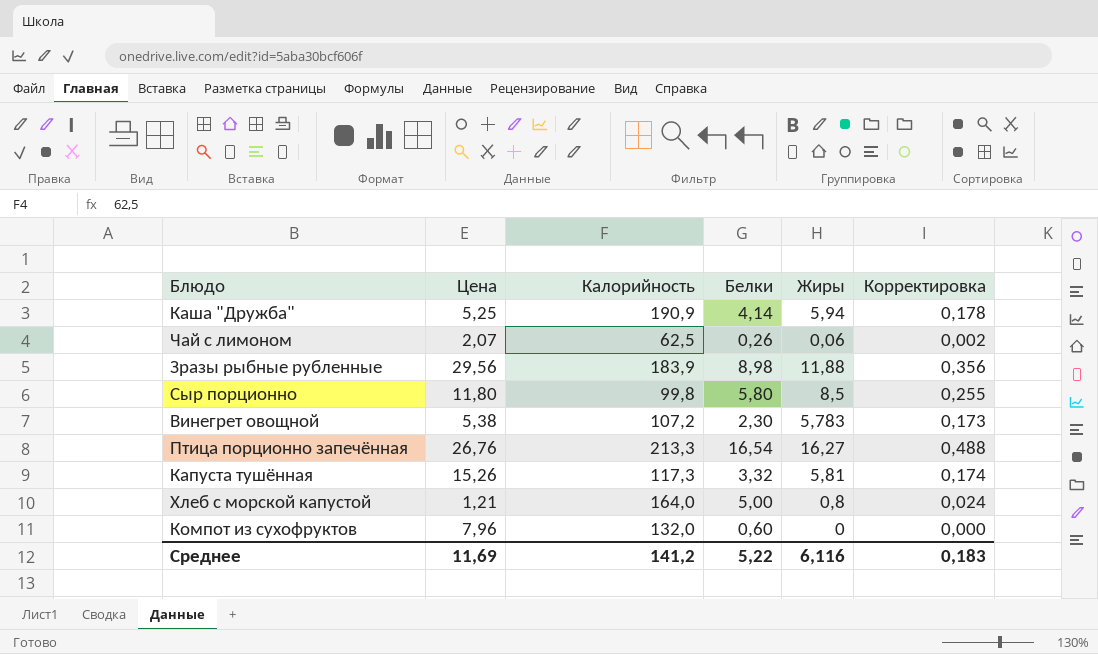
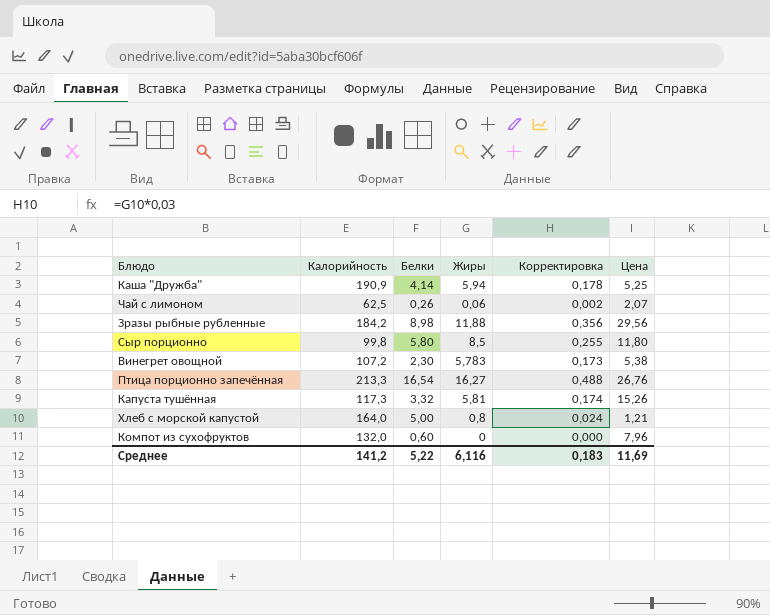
column Цена | position: 2 -> 6
Зразы рыбные рубленные | Калорийность: 183,9 -> 184,2

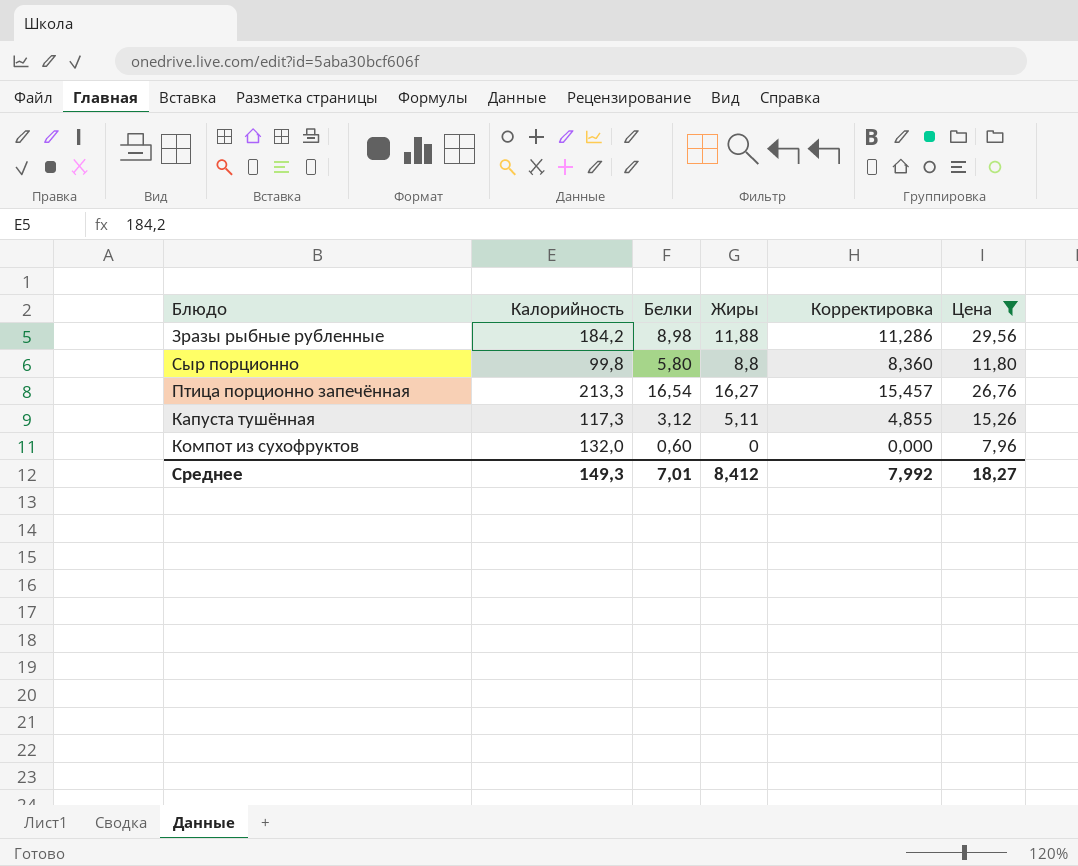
filter: none -> Цена >= 7,96
column Корректировка | formula: [Жиры] * 0,03 -> [Жиры] * 0,95
Сыр порционно | Жиры: 8,5 -> 8,8
Капуста тушённая | Белки: 3,32 -> 3,12
Капуста тушённая | Жиры: 5,81 -> 5,11
Среднее | Калорийность: 141,2 -> 149,3
Среднее | Белки: 5,22 -> 7,01
Среднее | Жиры: 6,116 -> 8,412
Среднее | Корректировка: 0,183 -> 7,992
Среднее | Цена: 11,69 -> 18,27

